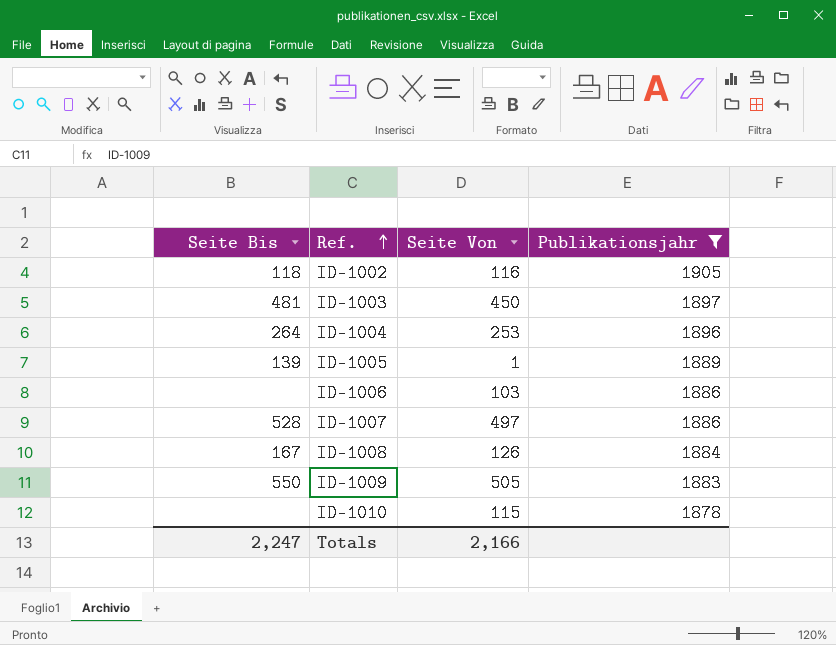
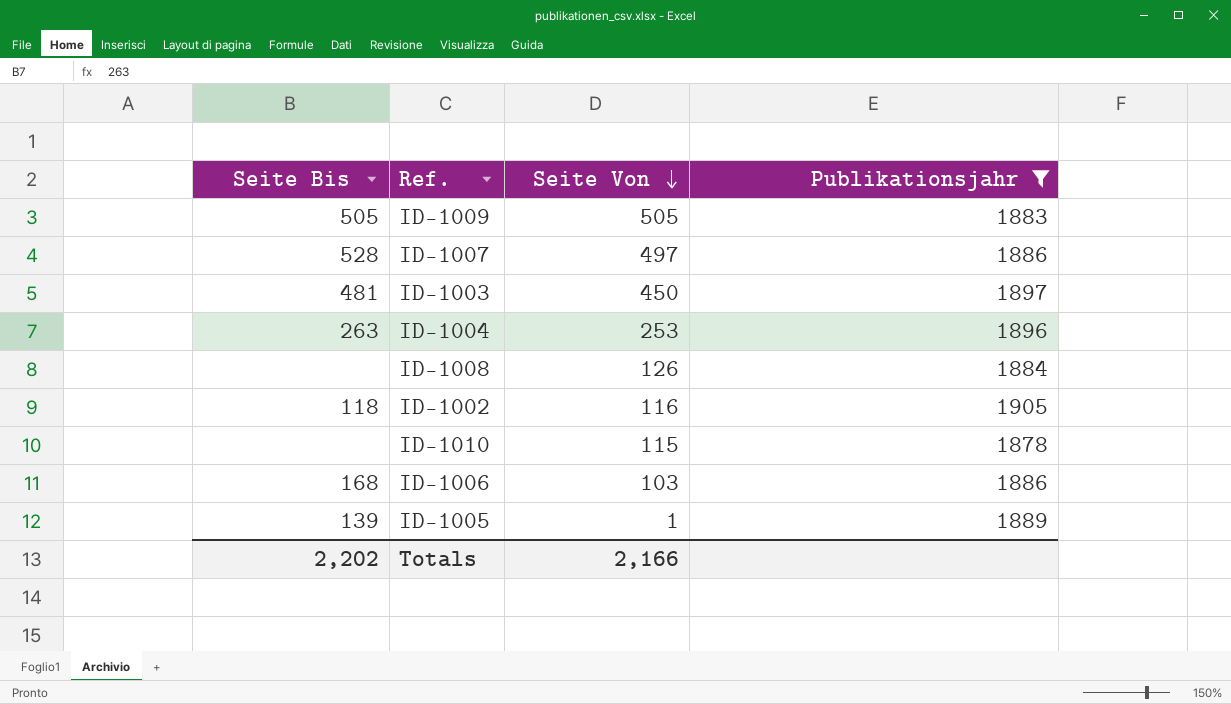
row order: Ref. ascending -> Seite Von descending
ID-1009 | Seite Bis: 550 -> 505
ID-1004 | Seite Bis: 264 -> 263
ID-1008 | Seite Bis: 167 -> none
ID-1006 | Seite Bis: none -> 168
Totals | Seite Bis: 2,247 -> 2,202

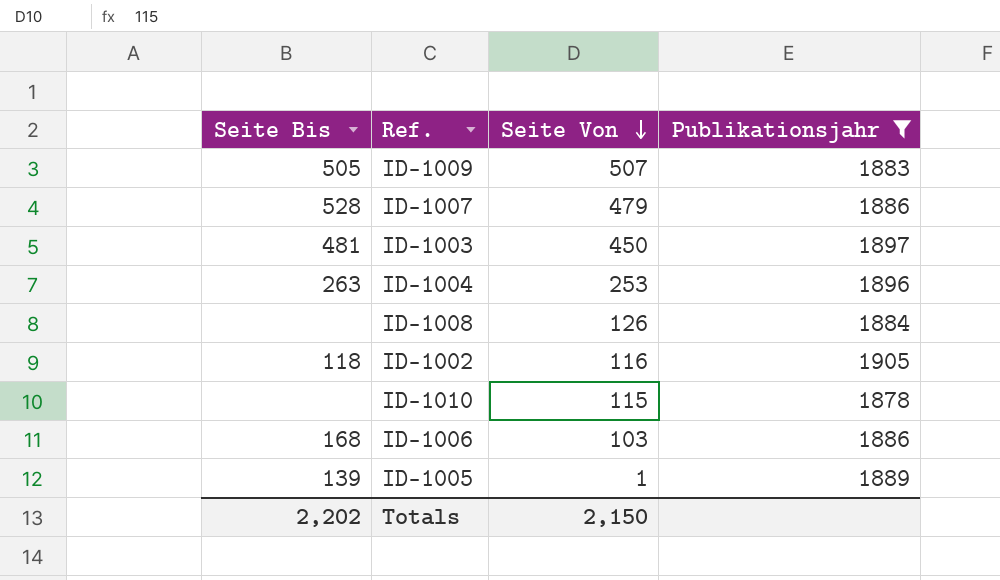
ID-1009 | Seite Von: 505 -> 507
ID-1007 | Seite Von: 497 -> 479
Totals | Seite Von: 2,166 -> 2,150

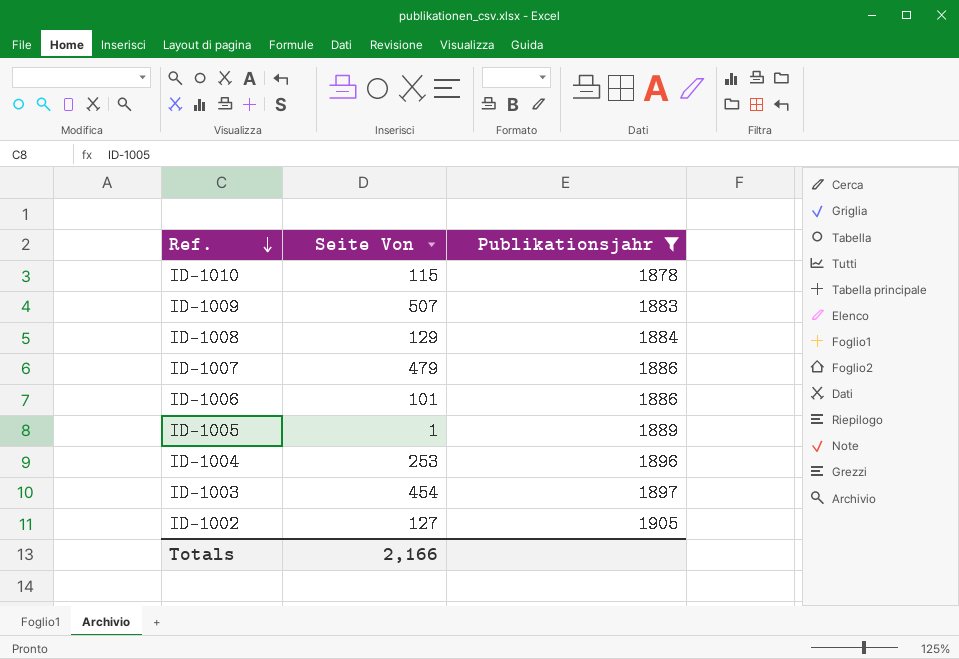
row order: Seite Von descending -> Ref. descending
column Seite Bis | position: 1 -> none
ID-1008 | Seite Von: 126 -> 129
ID-1006 | Seite Von: 103 -> 101
ID-1003 | Seite Von: 450 -> 454
ID-1002 | Seite Von: 116 -> 127
Totals | Seite Von: 2,150 -> 2,166

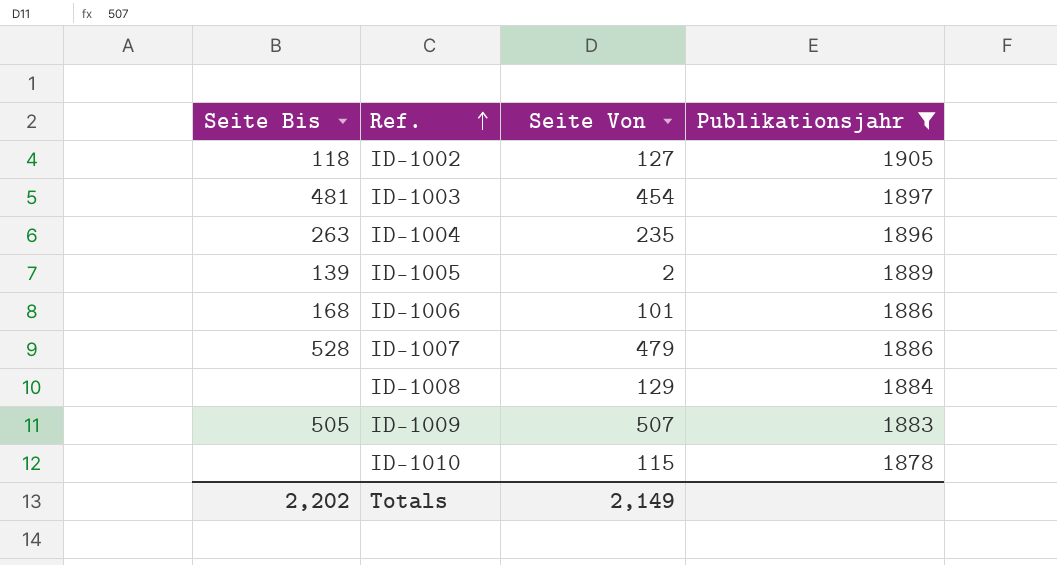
row order: Ref. descending -> Ref. ascending
column Seite Bis | position: none -> 1
ID-1004 | Seite Von: 253 -> 235
ID-1005 | Seite Von: 1 -> 2
Totals | Seite Von: 2,166 -> 2,149

